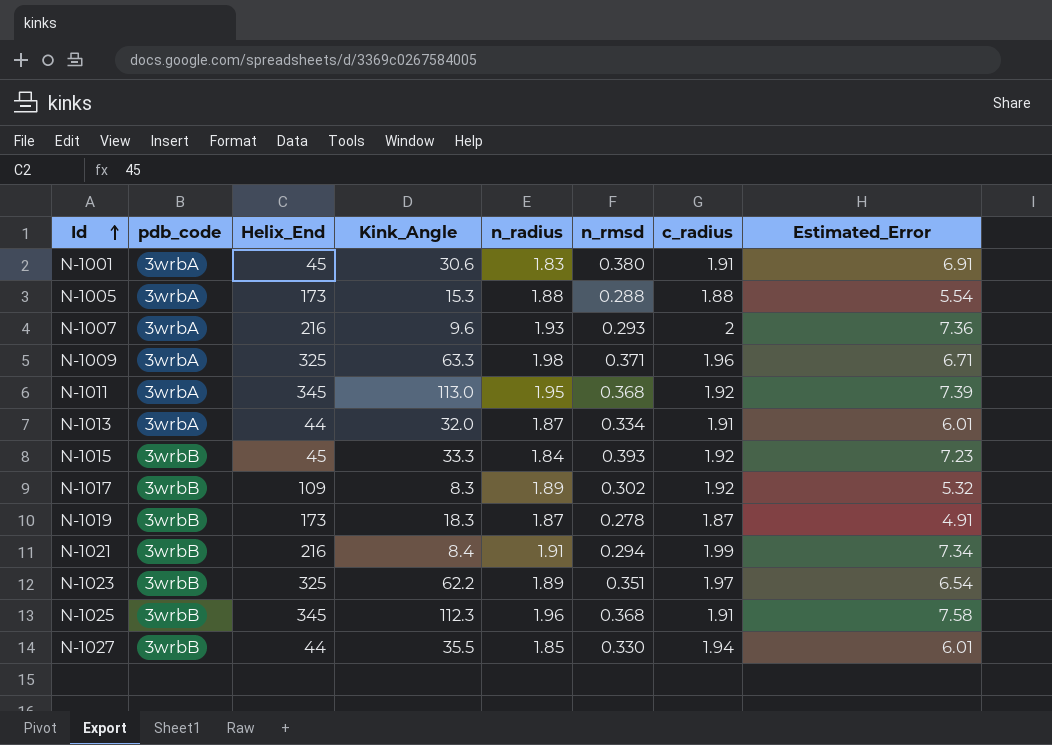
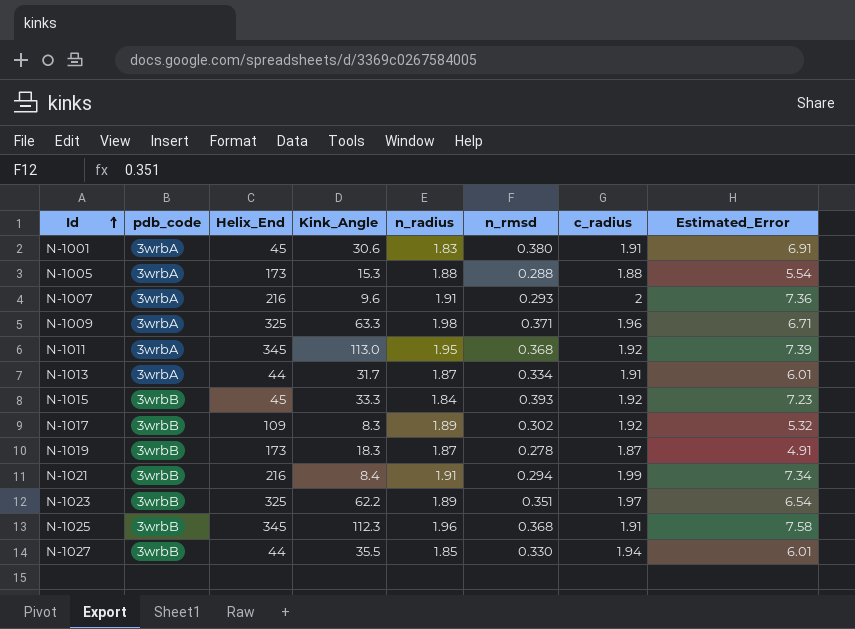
N-1007 | n_radius: 1.93 -> 1.91
N-1013 | Kink_Angle: 32.0 -> 31.7

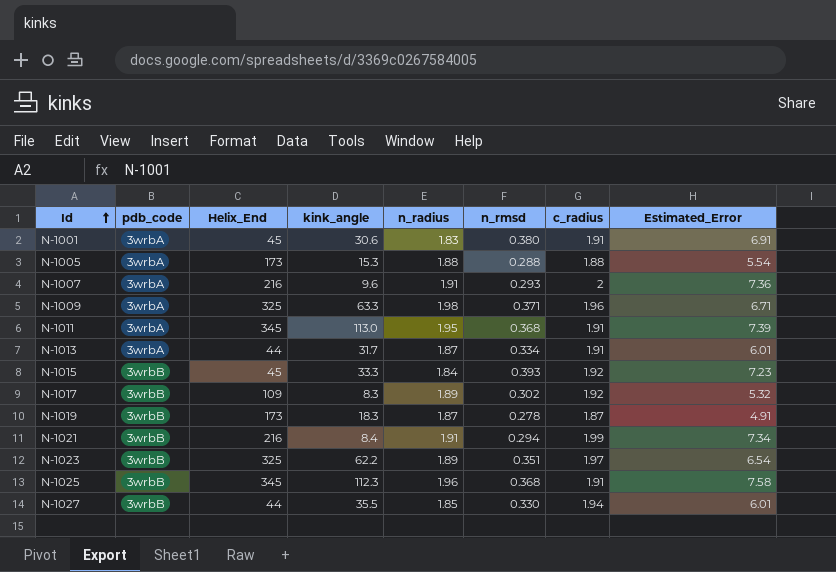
column name: Kink_Angle -> kink_angle
N-1011 | c_radius: 1.92 -> 1.91

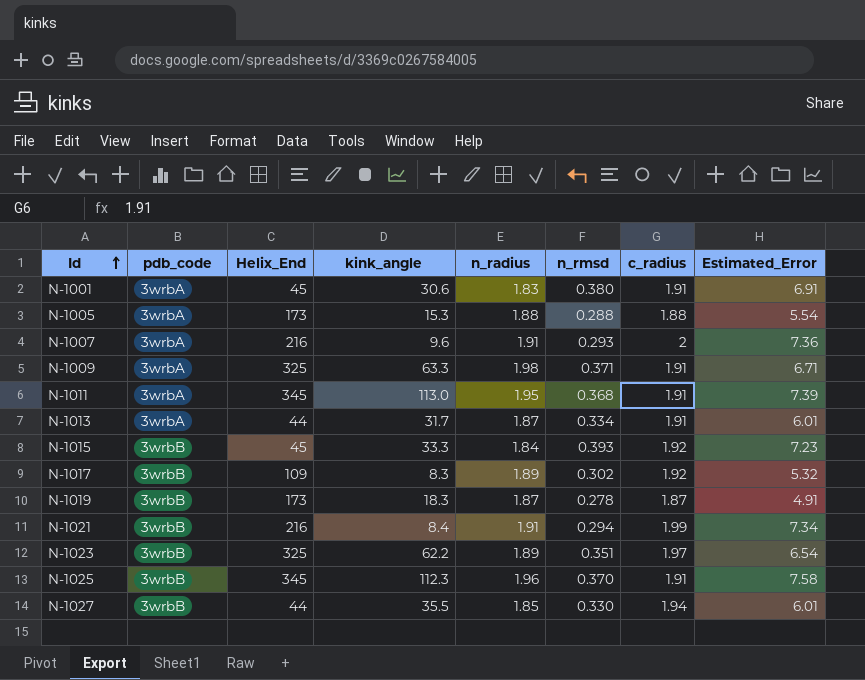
N-1009 | c_radius: 1.96 -> 1.91
N-1025 | n_rmsd: 0.368 -> 0.370

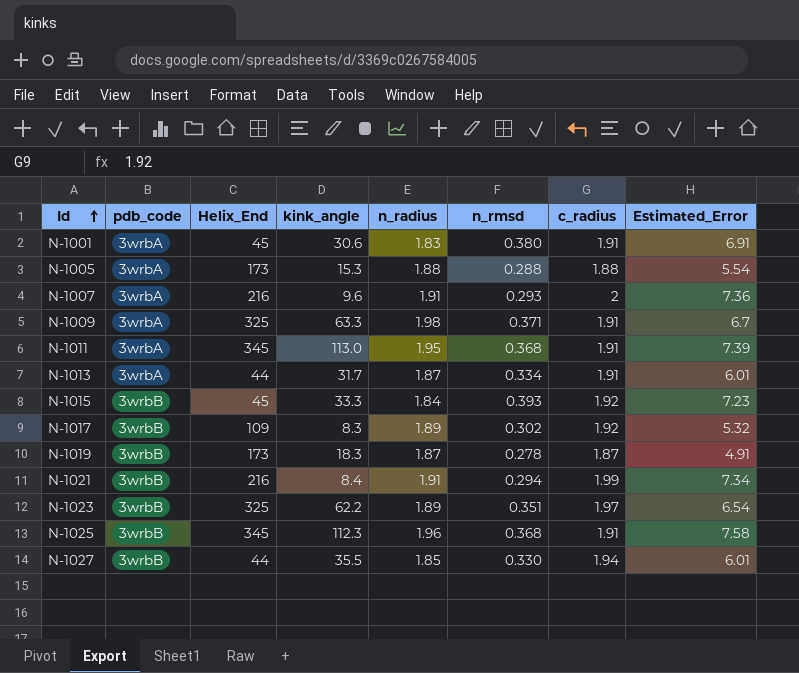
N-1009 | Estimated_Error: 6.71 -> 6.7
N-1025 | n_rmsd: 0.370 -> 0.368

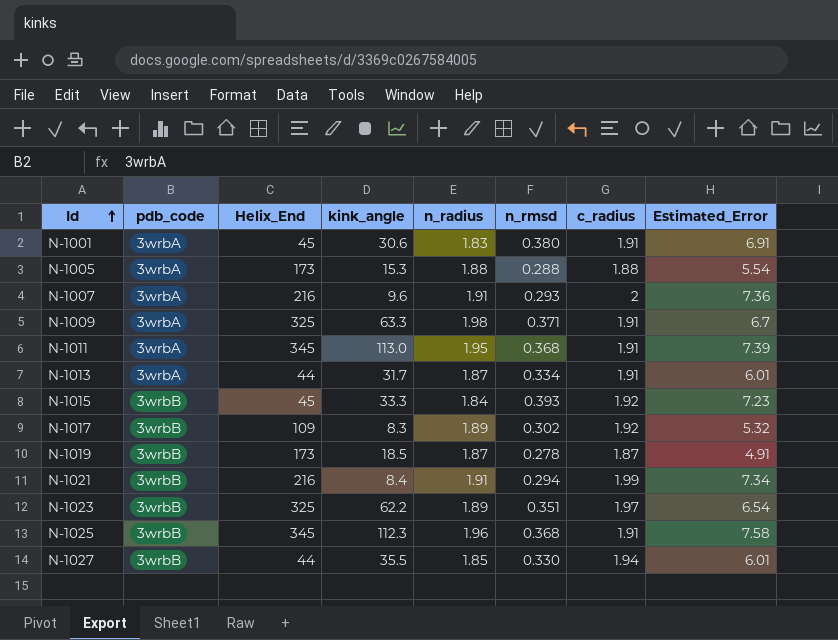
N-1019 | kink_angle: 18.3 -> 18.5

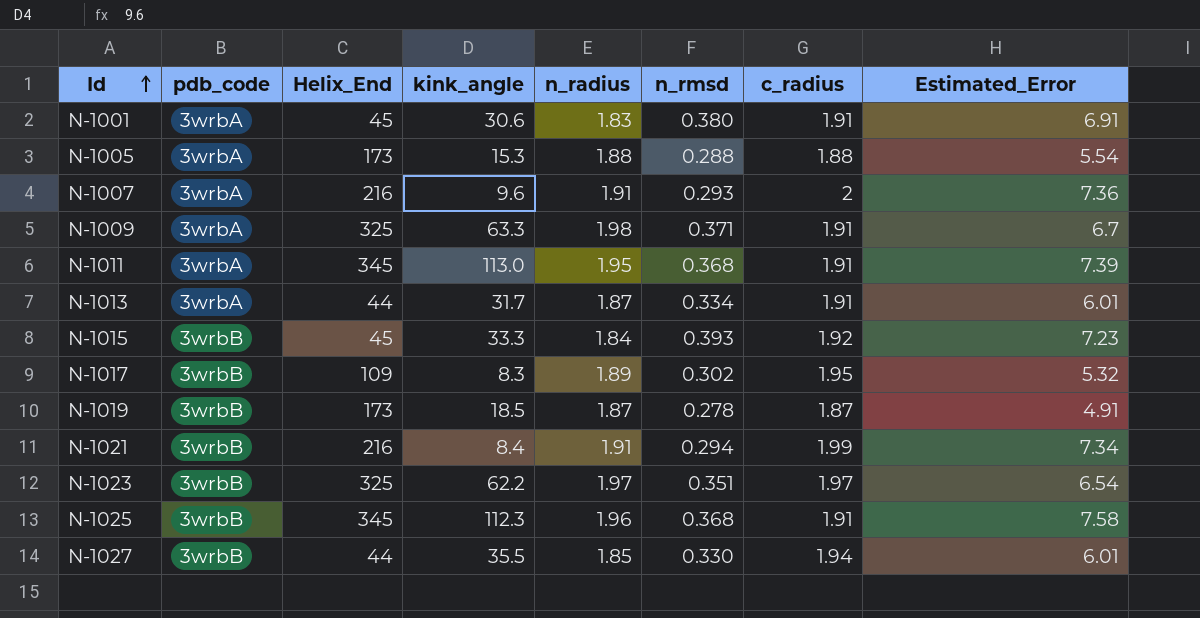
N-1017 | c_radius: 1.92 -> 1.95
N-1023 | n_radius: 1.89 -> 1.97

